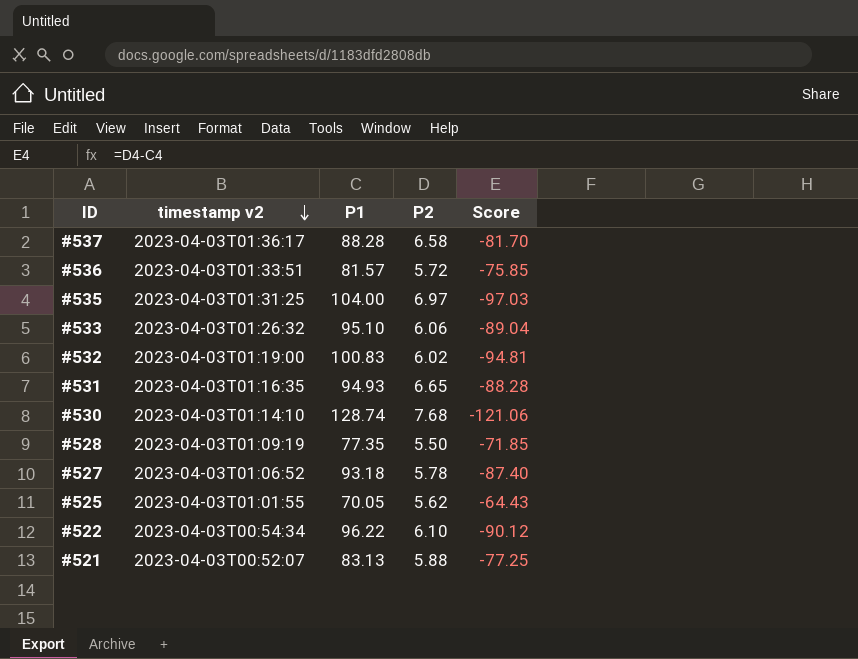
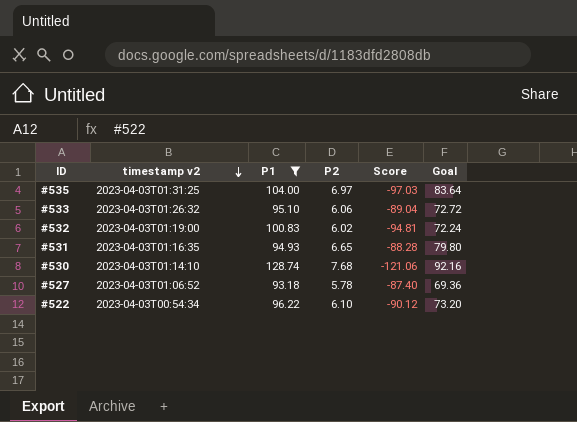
filter: none -> P1 >= 93.18
column Goal | formula: none -> [P2] * 12

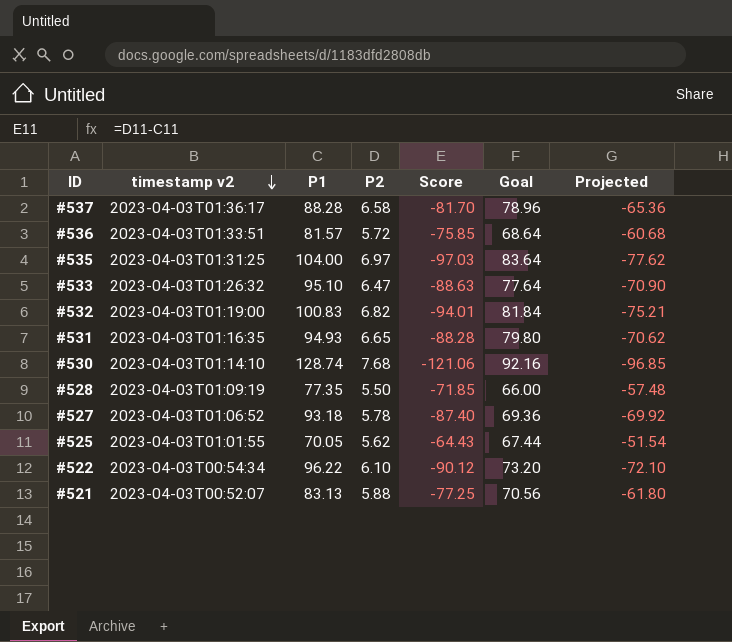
filter: P1 >= 93.18 -> none
column Projected | formula: none -> [Score] * 0.8
#533 | P2: 6.06 -> 6.47
#533 | Score: -89.04 -> -88.63
#533 | Goal: 72.72 -> 77.64
#532 | P2: 6.02 -> 6.82
#532 | Score: -94.81 -> -94.01
#532 | Goal: 72.24 -> 81.84

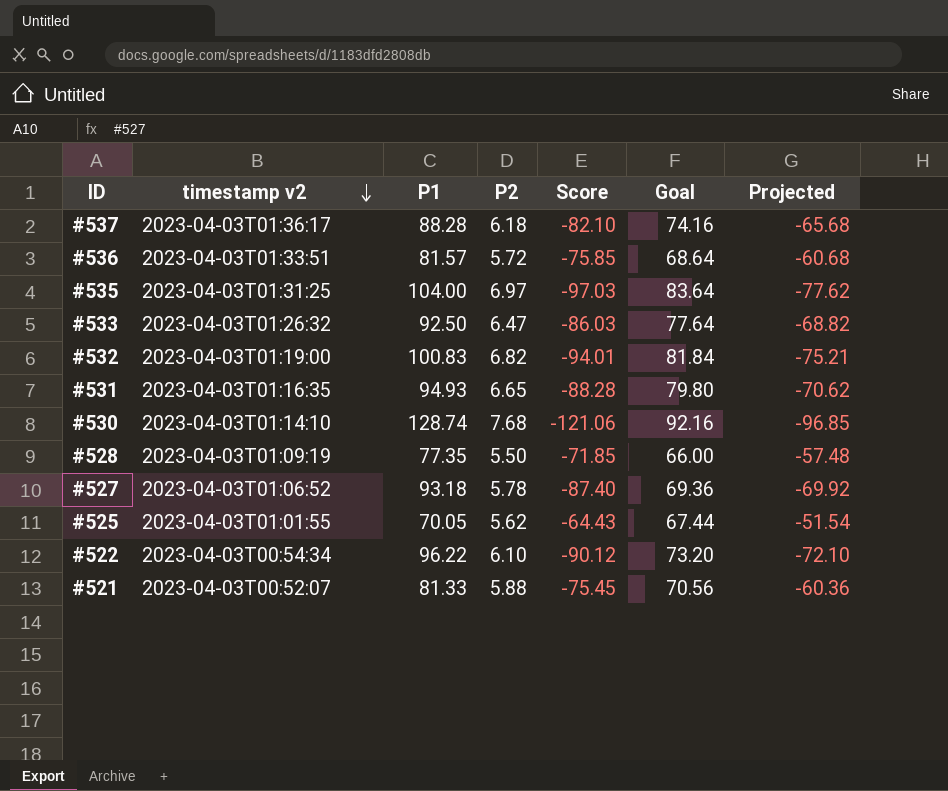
#537 | P2: 6.58 -> 6.18
#537 | Score: -81.70 -> -82.10
#537 | Goal: 78.96 -> 74.16
#537 | Projected: -65.36 -> -65.68
#533 | P1: 95.10 -> 92.50
#533 | Score: -88.63 -> -86.03
#533 | Projected: -70.90 -> -68.82
#521 | P1: 83.13 -> 81.33
#521 | Score: -77.25 -> -75.45
#521 | Projected: -61.80 -> -60.36

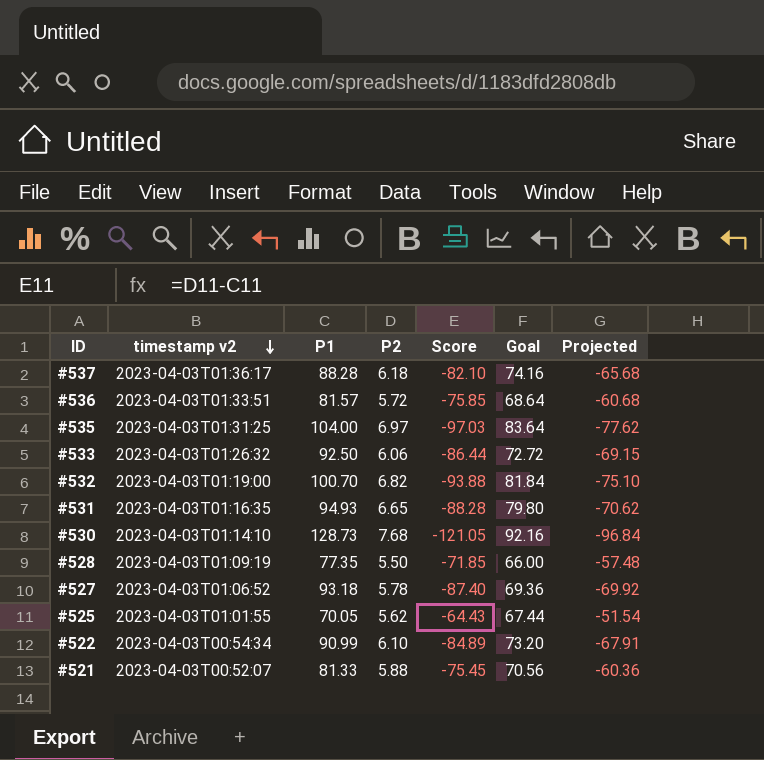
#533 | P2: 6.47 -> 6.06
#533 | Score: -86.03 -> -86.44
#533 | Goal: 77.64 -> 72.72
#533 | Projected: -68.82 -> -69.15
#532 | P1: 100.83 -> 100.70
#532 | Score: -94.01 -> -93.88
#532 | Projected: -75.21 -> -75.10
#530 | P1: 128.74 -> 128.73
#530 | Score: -121.06 -> -121.05
#530 | Projected: -96.85 -> -96.84
#522 | P1: 96.22 -> 90.99
#522 | Score: -90.12 -> -84.89
#522 | Projected: -72.10 -> -67.91

